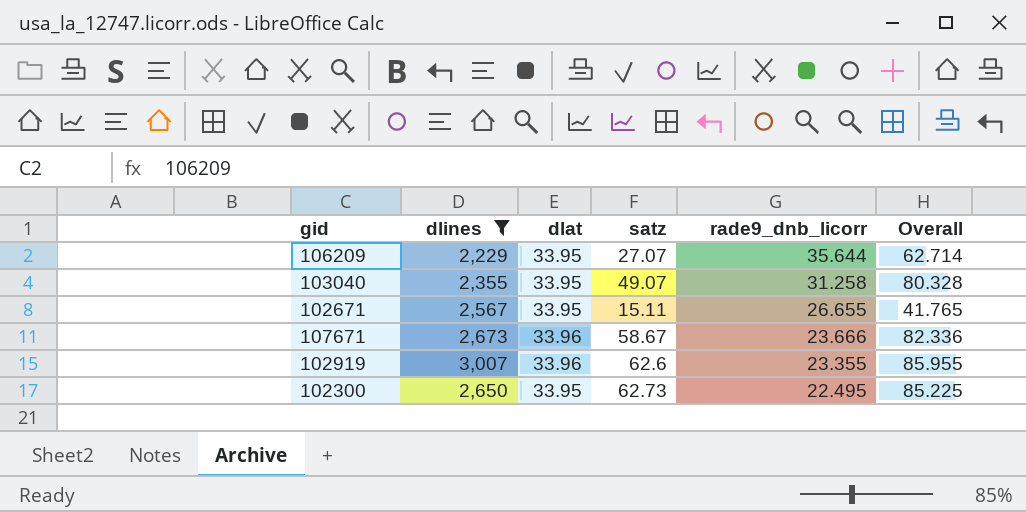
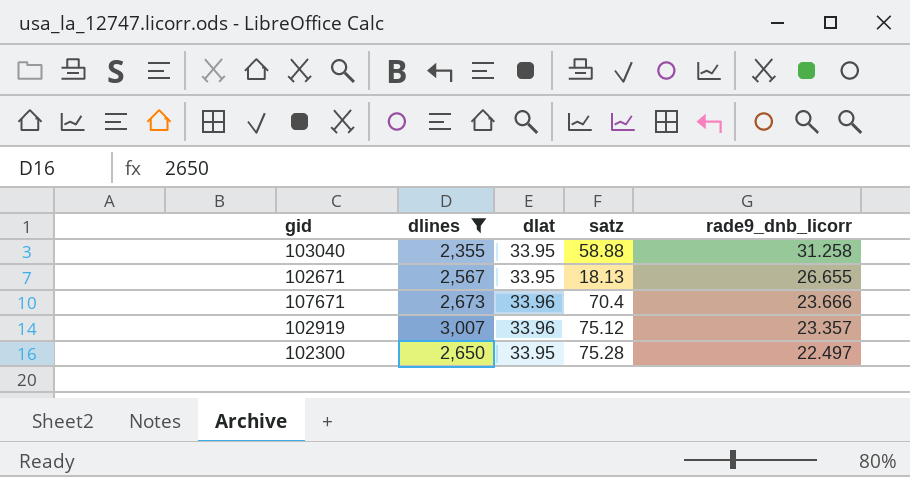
column Overall | formula: [satz] + [rade9_dnb_licorr] -> none
row 106209: 2,229 | 33.95 | 27.07 | 35.644 | 62.714 -> none
103040 | satz: 49.07 -> 58.88
102671 | satz: 15.11 -> 18.13
107671 | satz: 58.67 -> 70.4
102919 | satz: 62.6 -> 75.12
102919 | rade9_dnb_licorr: 23.355 -> 23.357
102300 | satz: 62.73 -> 75.28
102300 | rade9_dnb_licorr: 22.495 -> 22.497

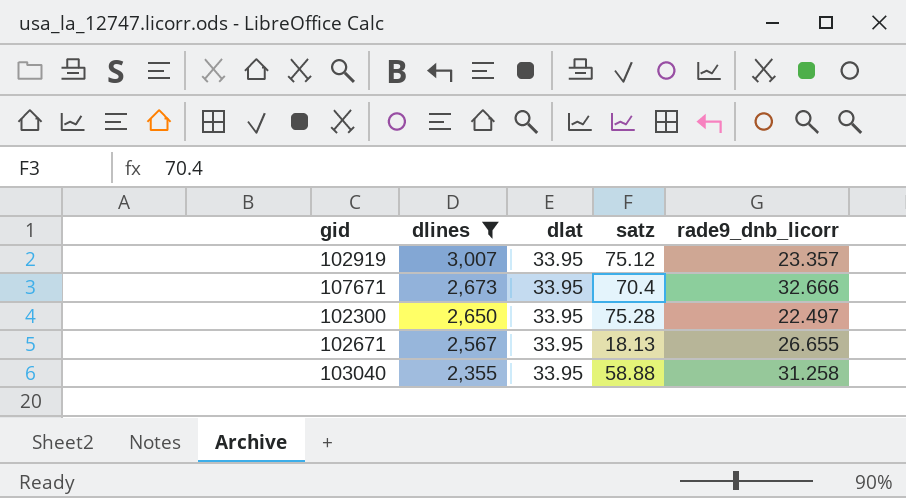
row order: rade9_dnb_licorr descending -> dlines descending
102919 | dlat: 33.96 -> 33.95
107671 | dlat: 33.96 -> 33.95
107671 | rade9_dnb_licorr: 23.666 -> 32.666

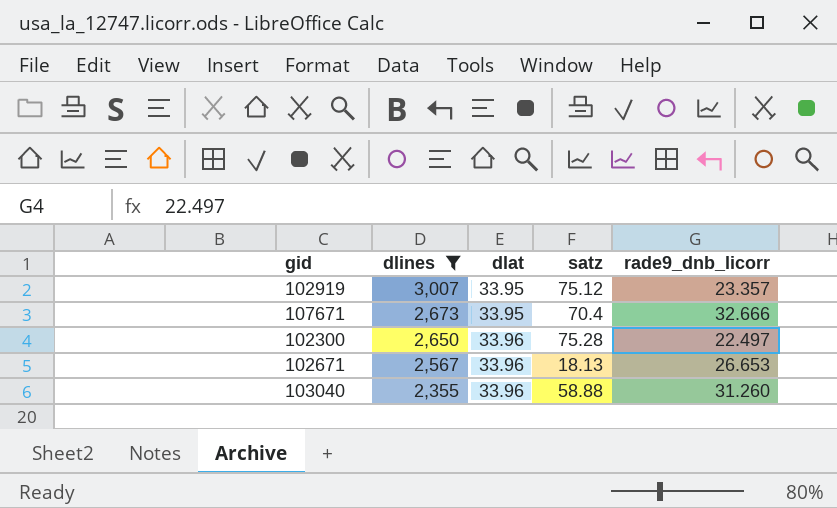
102300 | dlat: 33.95 -> 33.96
102671 | dlat: 33.95 -> 33.96
102671 | rade9_dnb_licorr: 26.655 -> 26.653
103040 | dlat: 33.95 -> 33.96
103040 | rade9_dnb_licorr: 31.258 -> 31.260

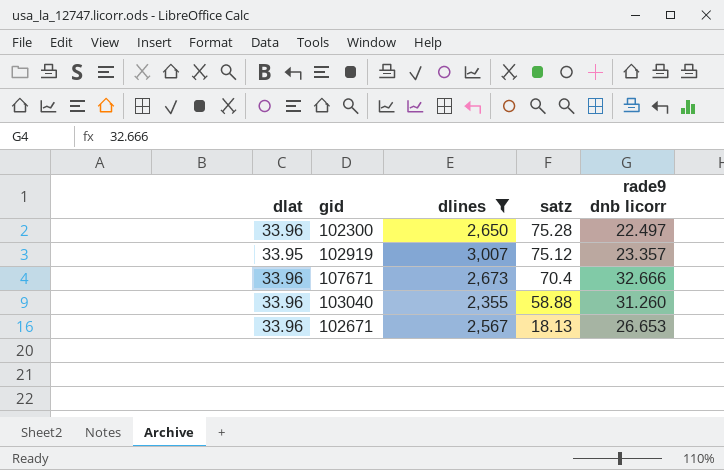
row order: dlines descending -> satz descending
column dlat | position: 3 -> 1
column name: rade9_dnb_licorr -> rade9 dnb licorr
107671 | dlat: 33.95 -> 33.96

